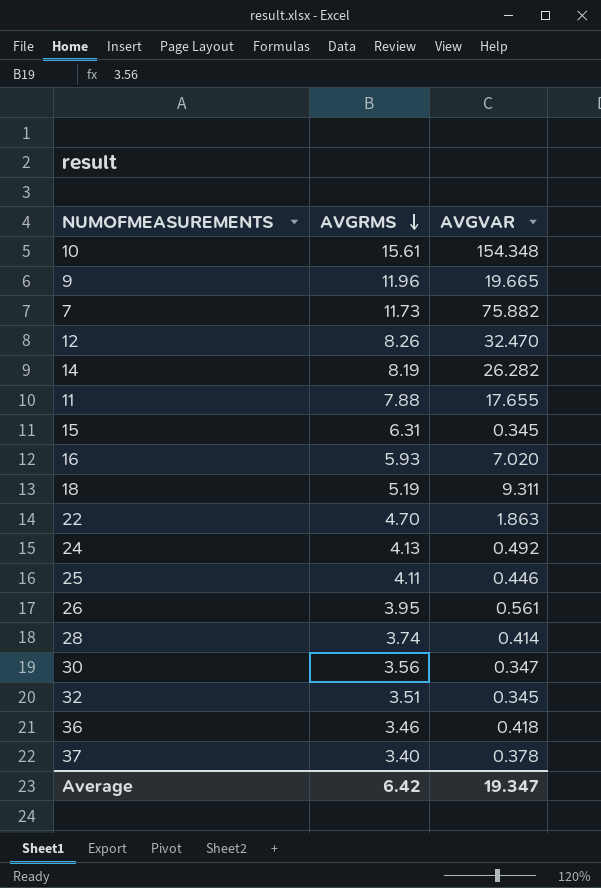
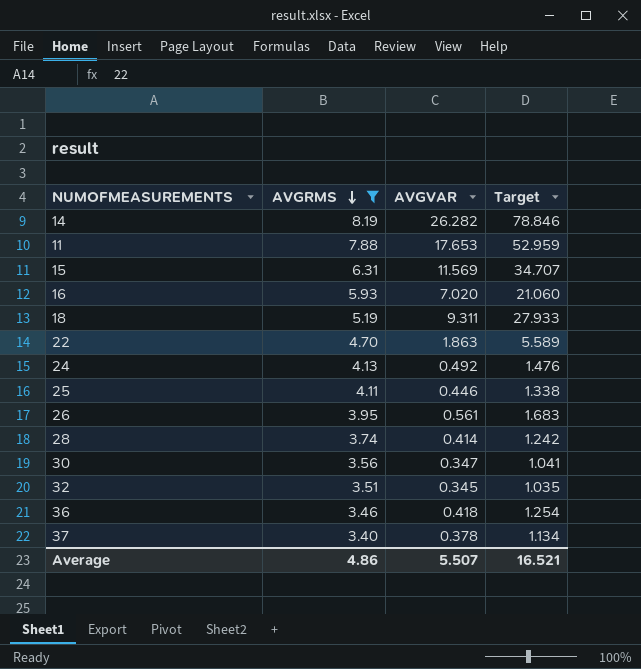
filter: none -> AVGRMS <= 8.19
column Target | formula: none -> [AVGVAR] * 3
11 | AVGVAR: 17.655 -> 17.653
15 | AVGVAR: 0.345 -> 11.569
Average | AVGRMS: 6.42 -> 4.86
Average | AVGVAR: 19.347 -> 5.507

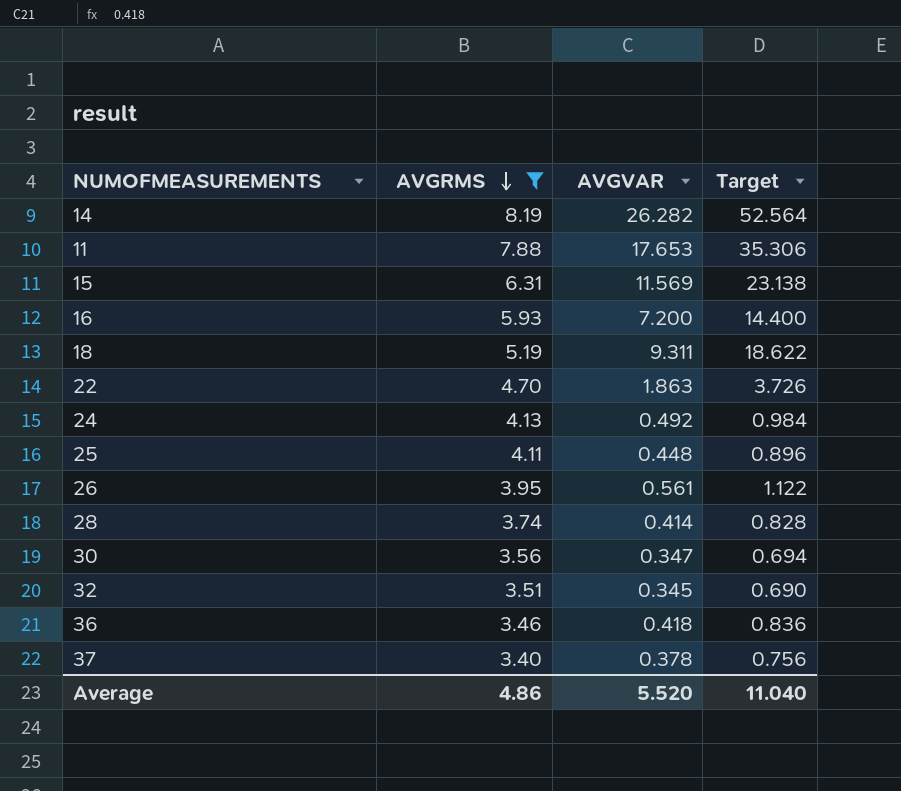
column Target | formula: [AVGVAR] * 3 -> [AVGVAR] * 2
16 | AVGVAR: 7.020 -> 7.200
25 | AVGVAR: 0.446 -> 0.448
Average | AVGVAR: 5.507 -> 5.520
Average | Target: 16.521 -> 11.040

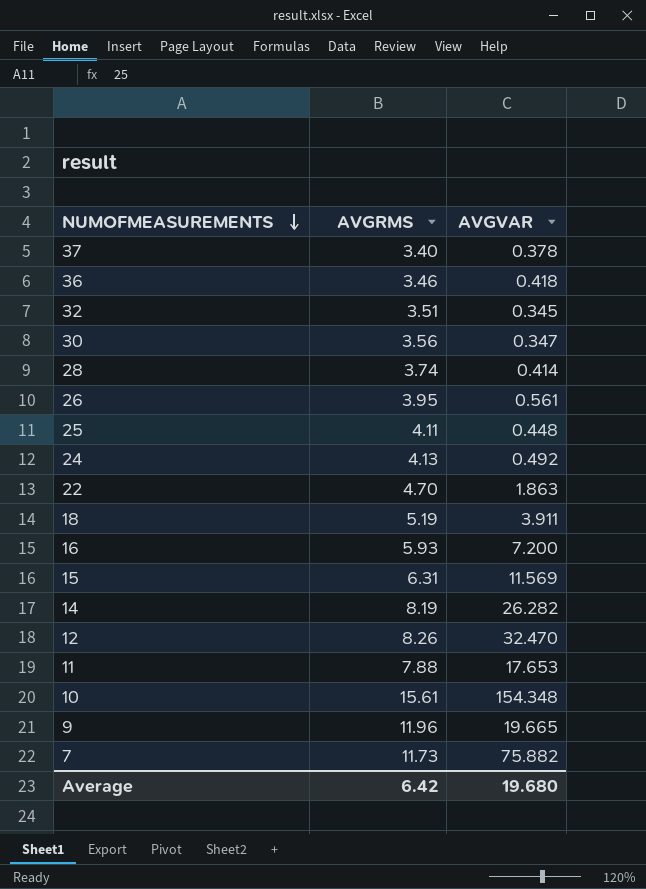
filter: AVGRMS <= 8.19 -> none
row order: AVGRMS descending -> NUMOFMEASUREMENTS descending
column Target | formula: [AVGVAR] * 2 -> none
18 | AVGVAR: 9.311 -> 3.911
Average | AVGRMS: 4.86 -> 6.42
Average | AVGVAR: 5.520 -> 19.680

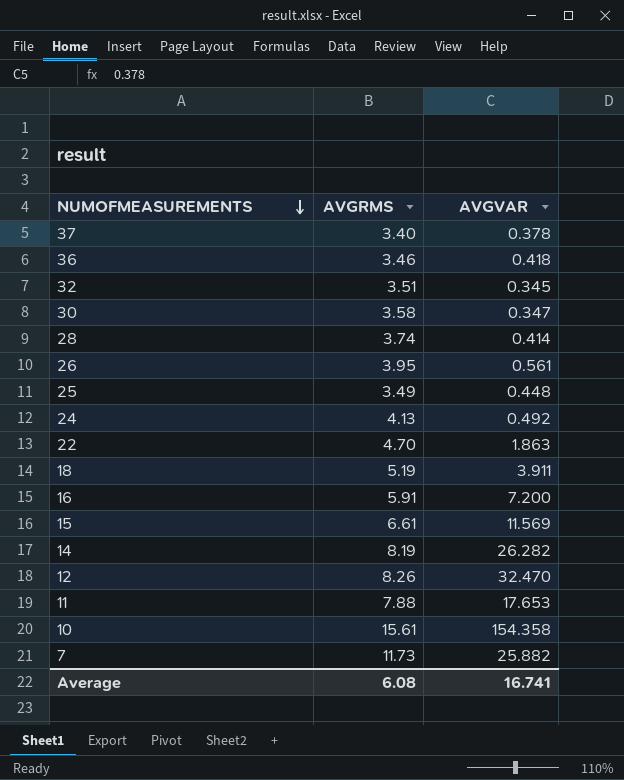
row 9: 11.96 | 19.665 -> none
30 | AVGRMS: 3.56 -> 3.58
25 | AVGRMS: 4.11 -> 3.49
16 | AVGRMS: 5.93 -> 5.91
15 | AVGRMS: 6.31 -> 6.61
10 | AVGVAR: 154.348 -> 154.358
7 | AVGVAR: 75.882 -> 25.882
Average | AVGRMS: 6.42 -> 6.08
Average | AVGVAR: 19.680 -> 16.741

